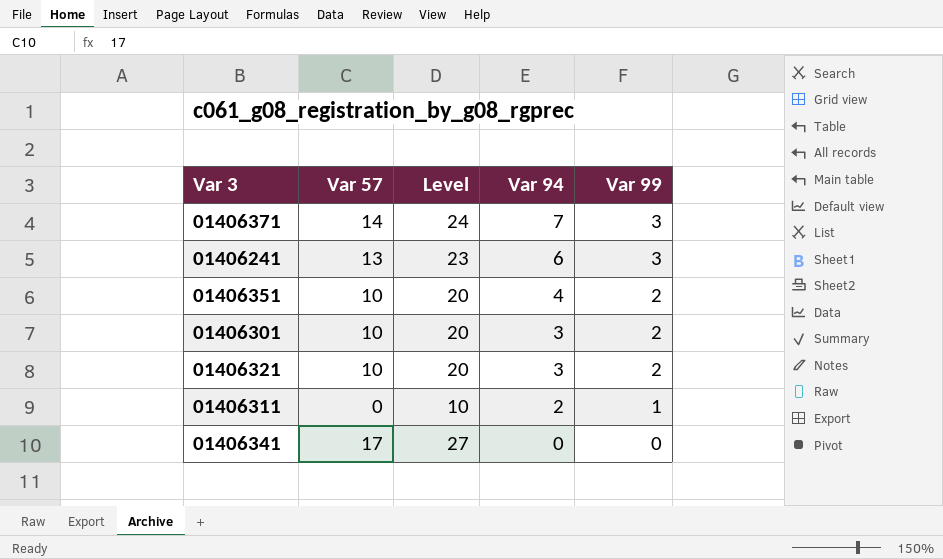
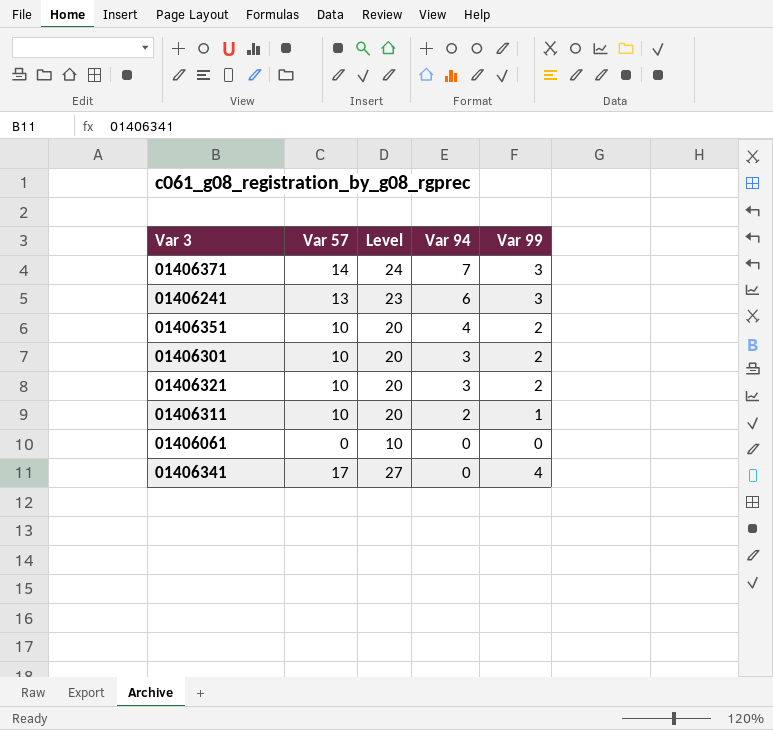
01406311 | Var 57: 0 -> 10
01406311 | Level: 10 -> 20
row 01406061: none -> 0 | 10 | 0 | 0
01406341 | Var 99: 0 -> 4

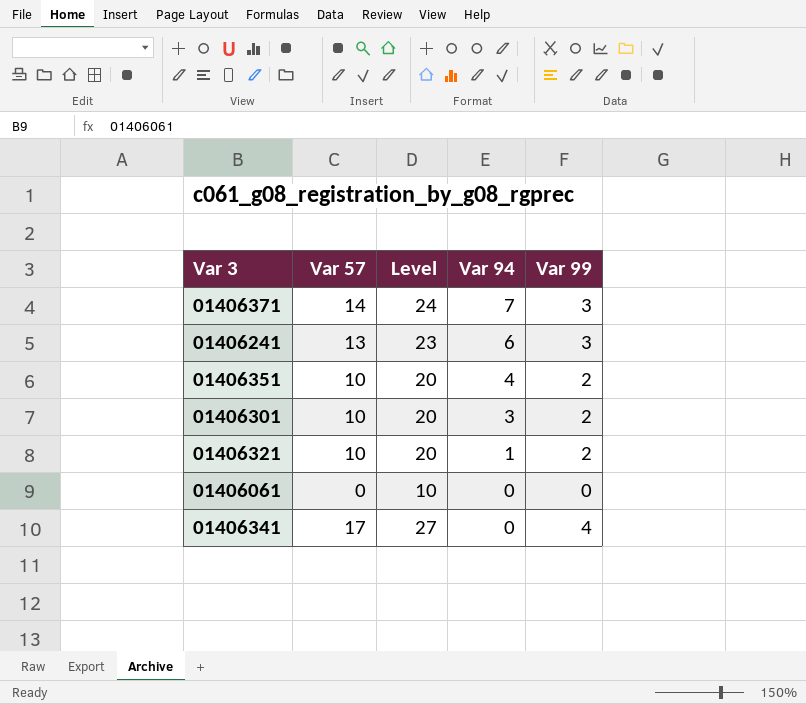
row 01406311: 10 | 20 | 2 | 1 -> none
01406321 | Var 94: 3 -> 1

